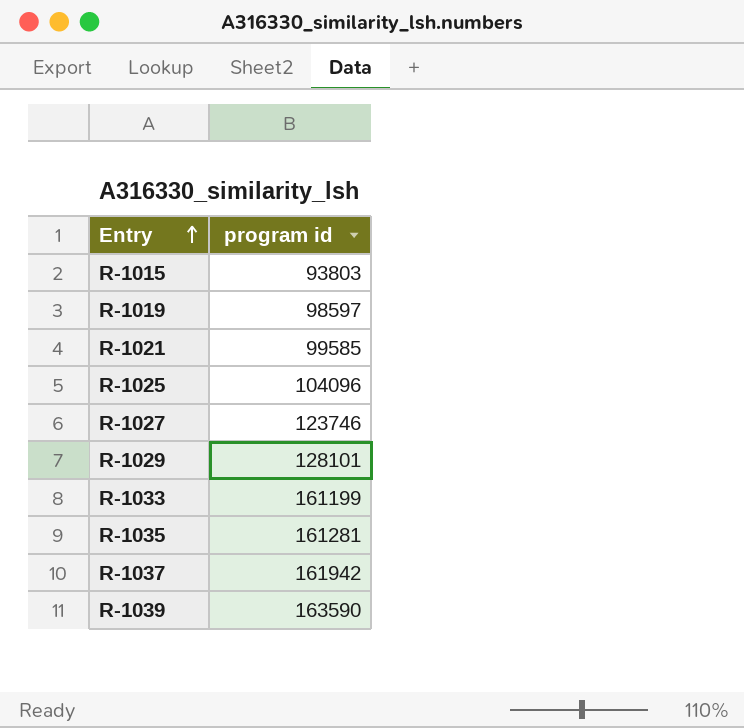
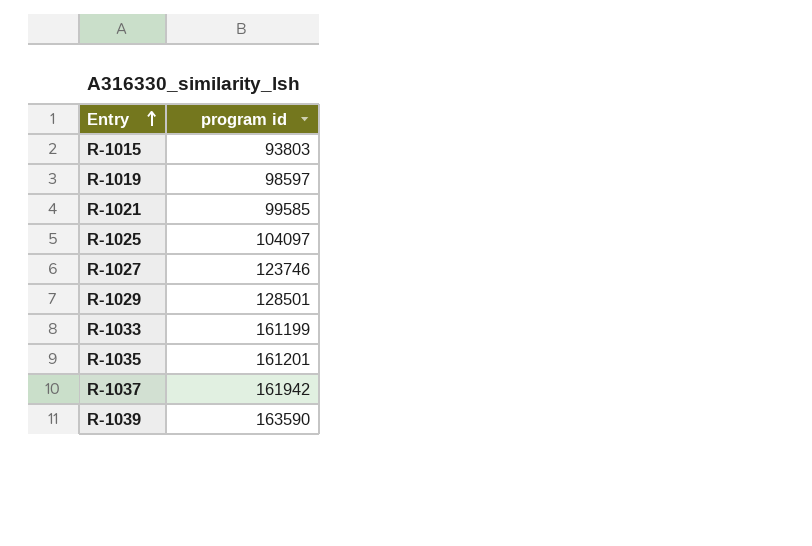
R-1025 | program id: 104096 -> 104097
R-1029 | program id: 128101 -> 128501
R-1035 | program id: 161281 -> 161201

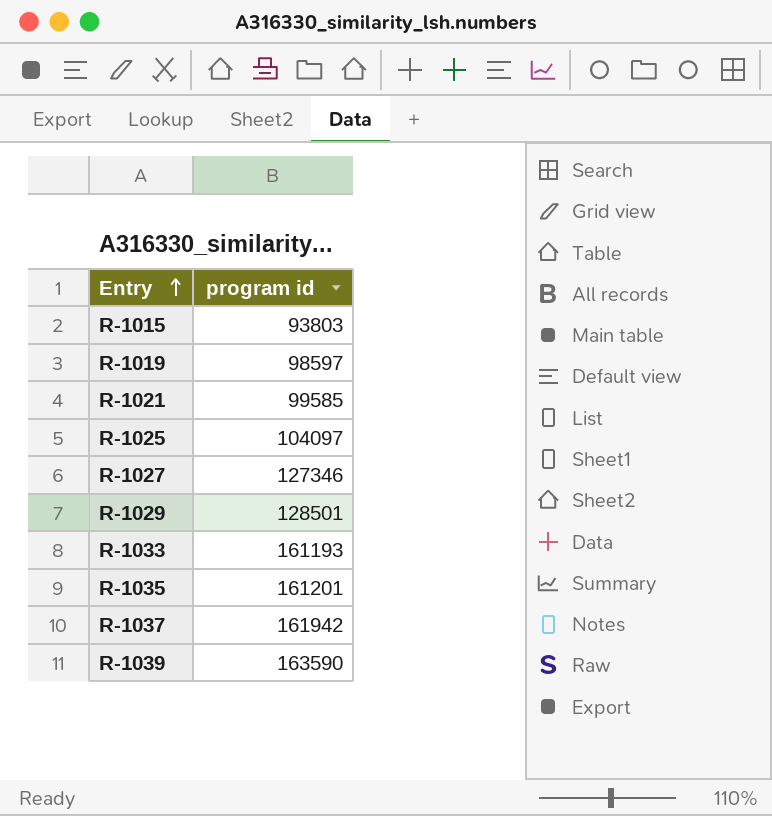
R-1027 | program id: 123746 -> 127346
R-1033 | program id: 161199 -> 161193

